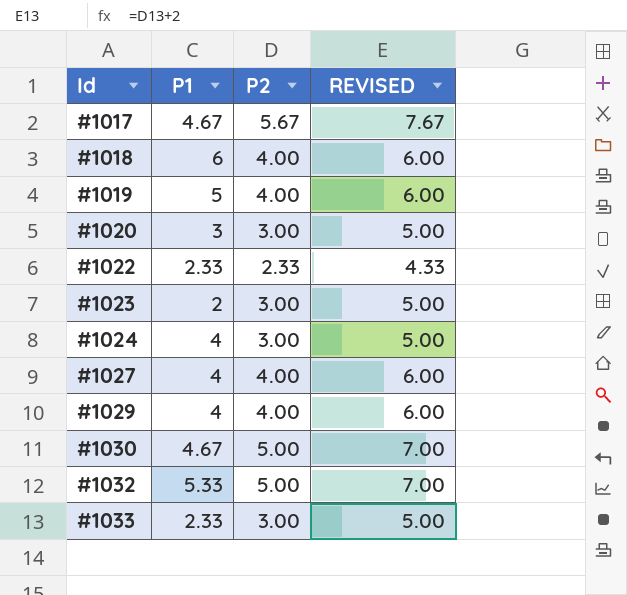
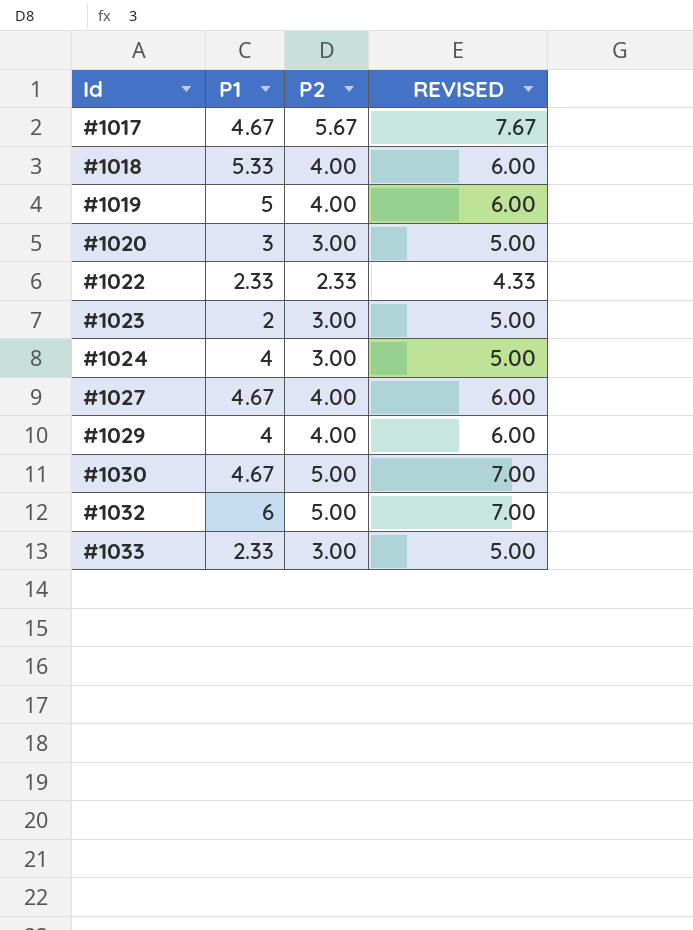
#1018 | P1: 6 -> 5.33
#1027 | P1: 4 -> 4.67
#1032 | P1: 5.33 -> 6

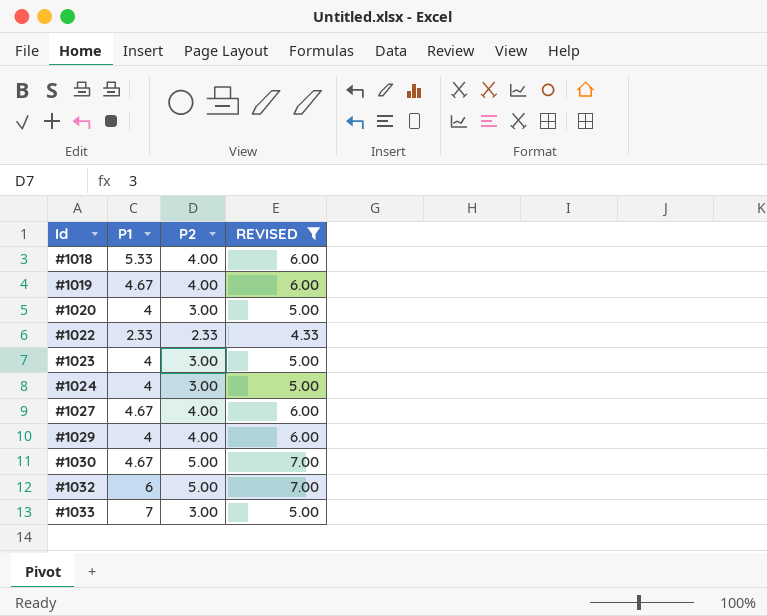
filter: none -> REVISED != 7.67
#1019 | P1: 5 -> 4.67
#1020 | P1: 3 -> 4
#1023 | P1: 2 -> 4
#1033 | P1: 2.33 -> 7

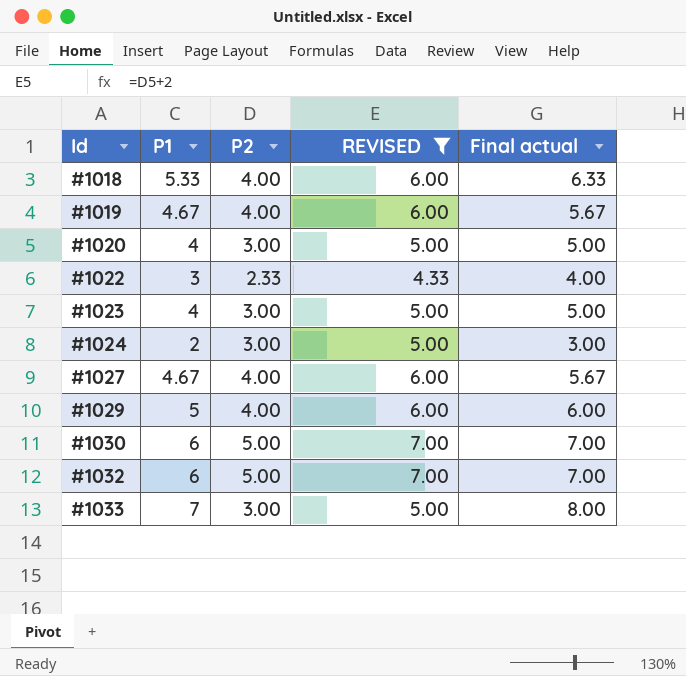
column Final actual | formula: none -> [P1] + 1
#1022 | P1: 2.33 -> 3
#1024 | P1: 4 -> 2
#1029 | P1: 4 -> 5
#1030 | P1: 4.67 -> 6

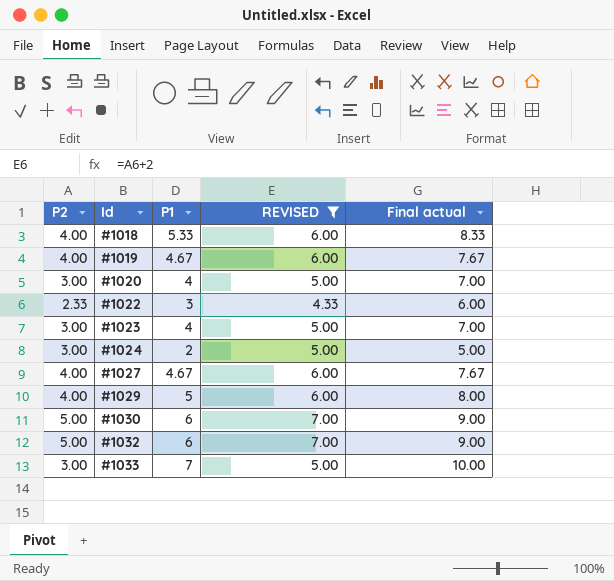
column P2 | position: 3 -> 1
column Final actual | formula: [P1] + 1 -> [P1] + 3

